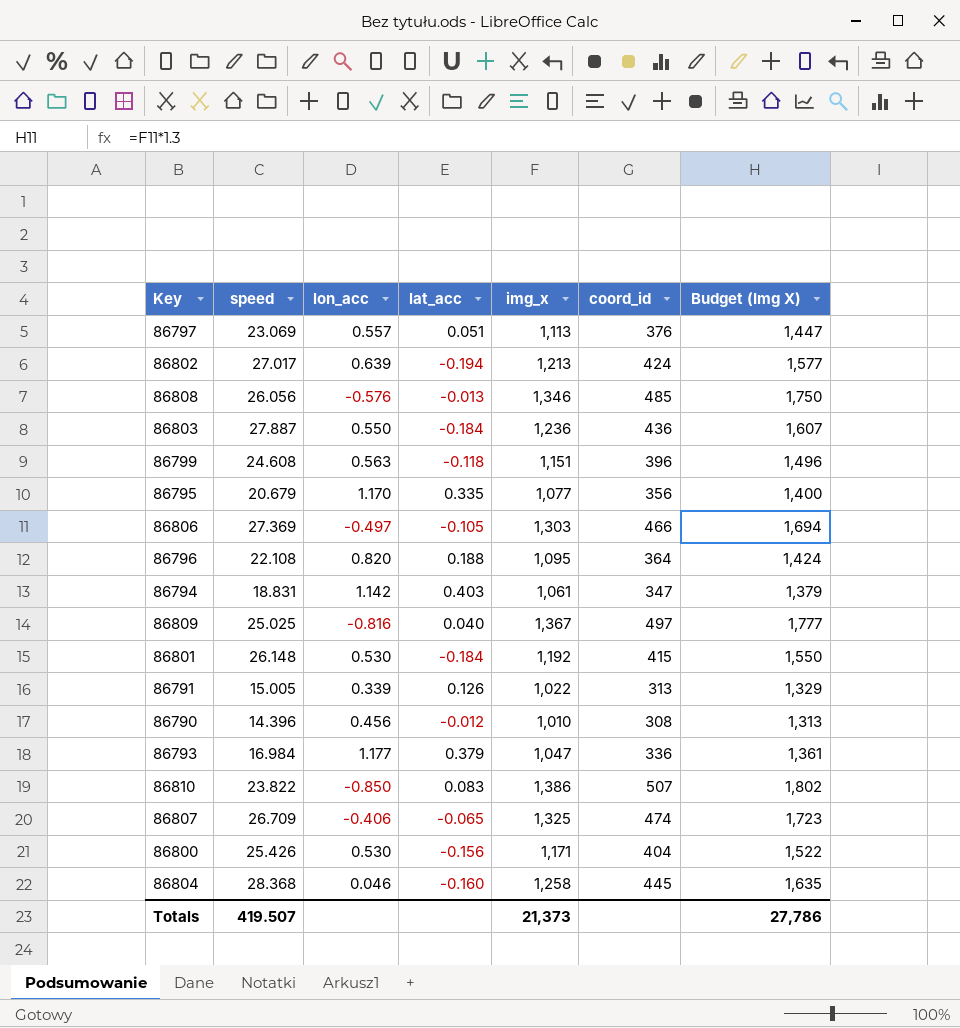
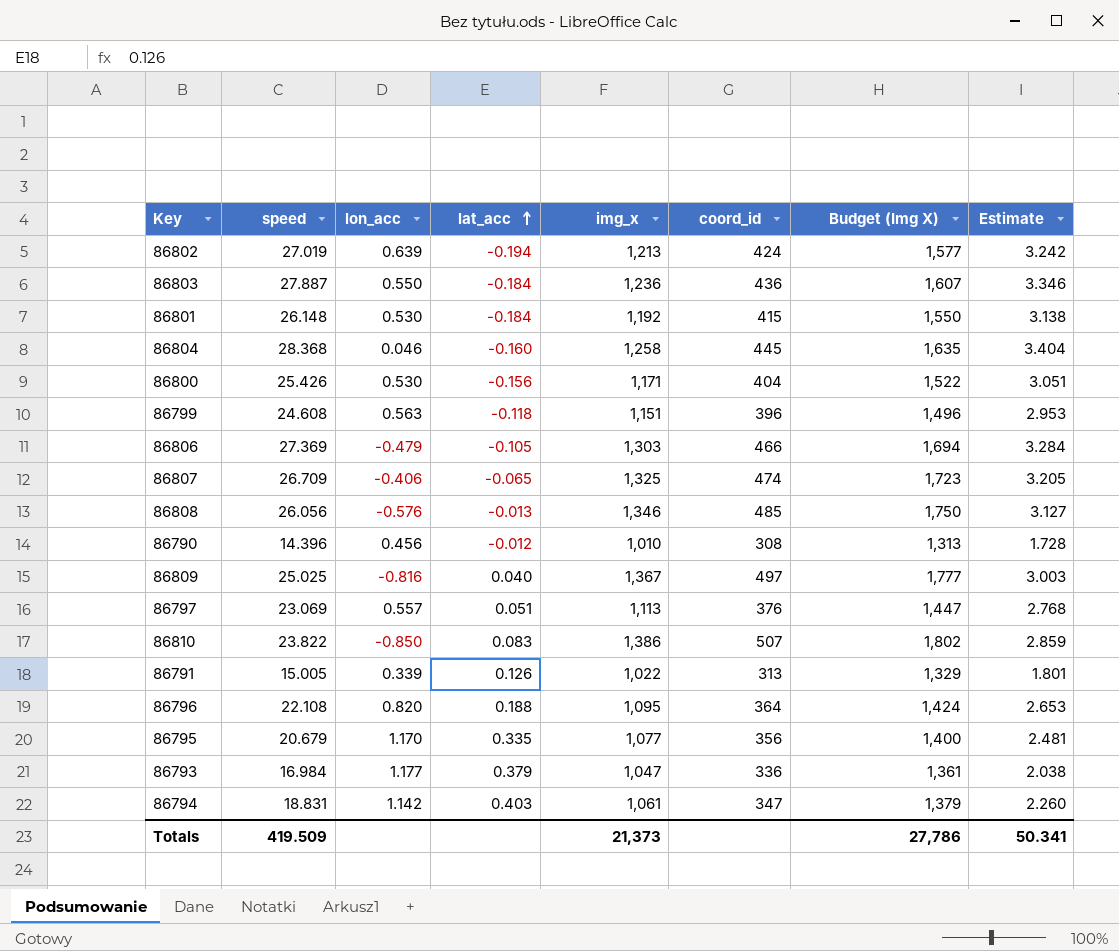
row order: none -> lat_acc ascending
column Estimate | formula: none -> [speed] * 0.12
86802 | speed: 27.017 -> 27.019
86806 | lon_acc: -0.497 -> -0.479
Totals | speed: 419.507 -> 419.509

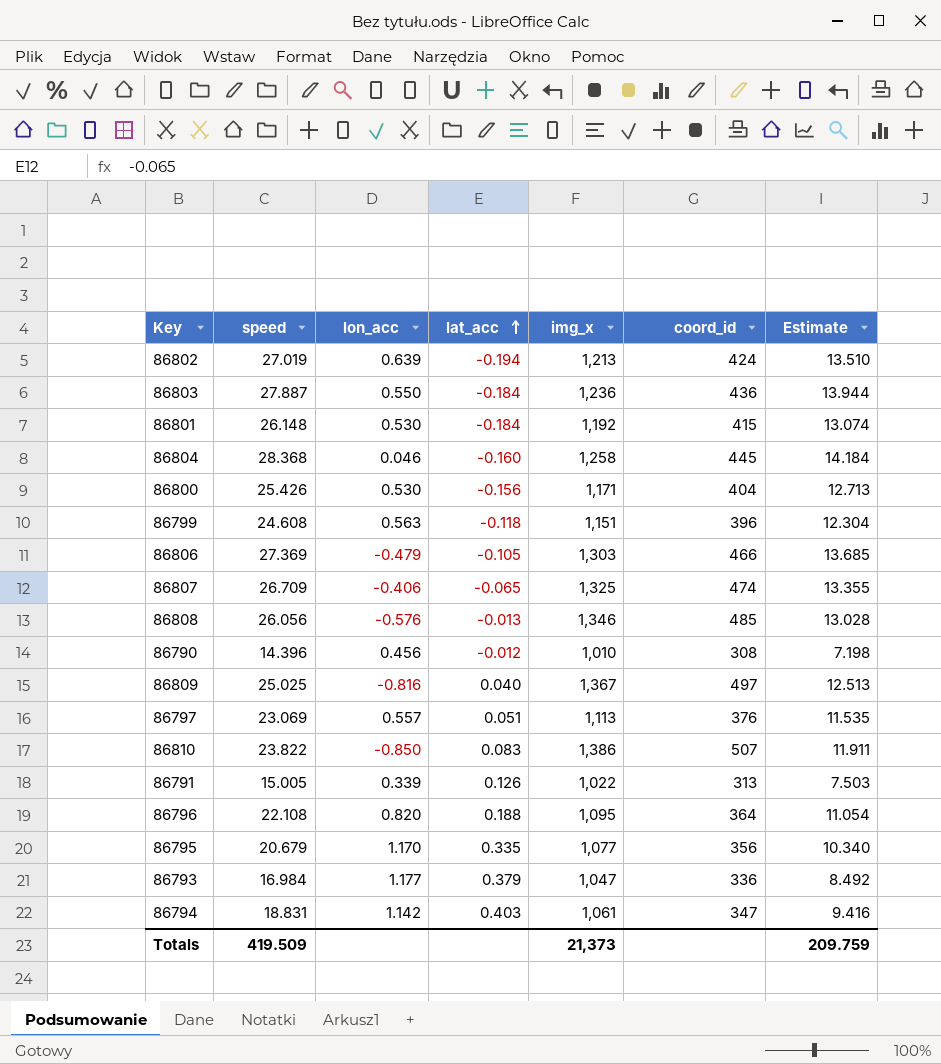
column Budget (Img X) | formula: [img_x] * 1.3 -> none
column Estimate | formula: [speed] * 0.12 -> [speed] * 0.5
Totals | Estimate: 50.341 -> 209.759

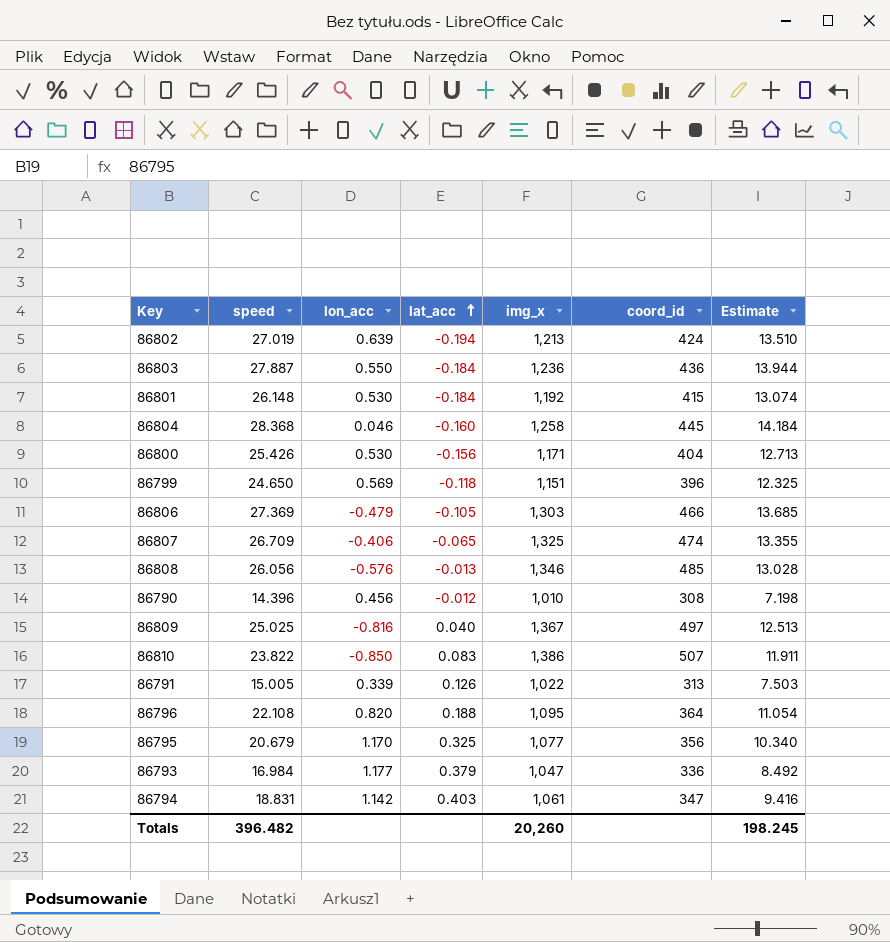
row 86797: 23.069 | 0.557 | 0.051 | 1,113 | 376 | 11.535 -> none
86799 | speed: 24.608 -> 24.650
86799 | lon_acc: 0.563 -> 0.569
86799 | Estimate: 12.304 -> 12.325
86795 | lat_acc: 0.335 -> 0.325
Totals | speed: 419.509 -> 396.482
Totals | img_x: 21,373 -> 20,260
Totals | Estimate: 209.759 -> 198.245

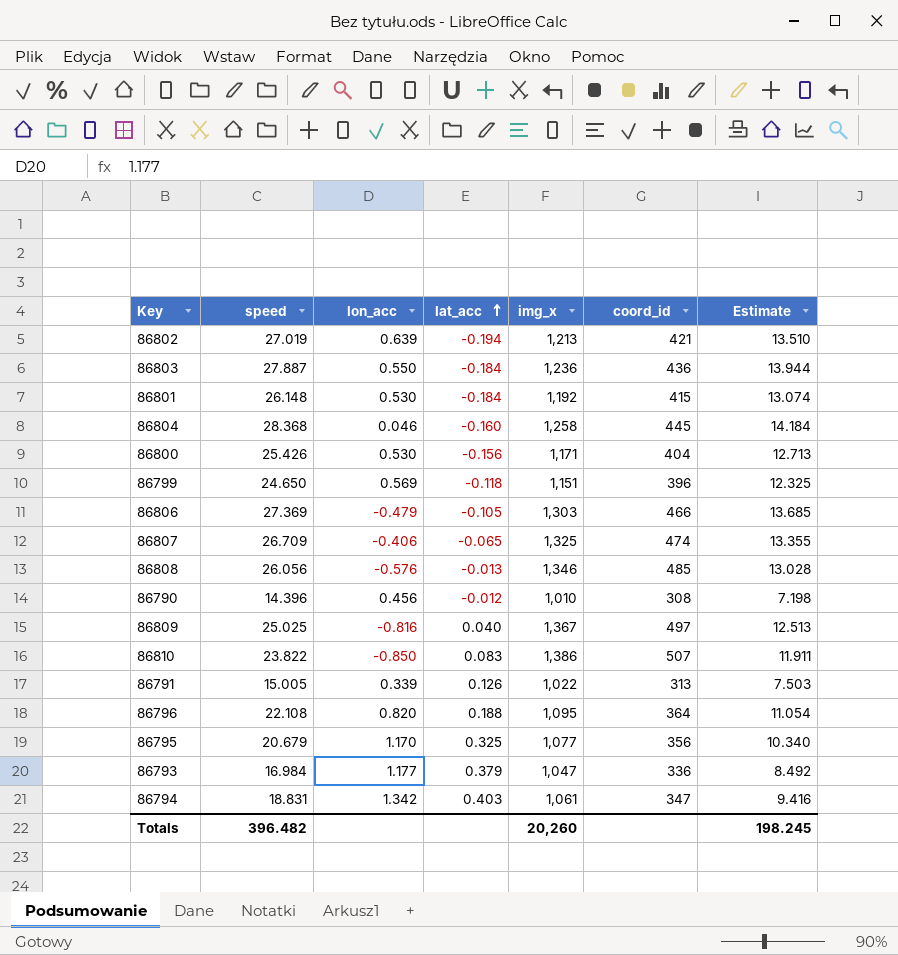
86802 | coord_id: 424 -> 421
86794 | lon_acc: 1.142 -> 1.342

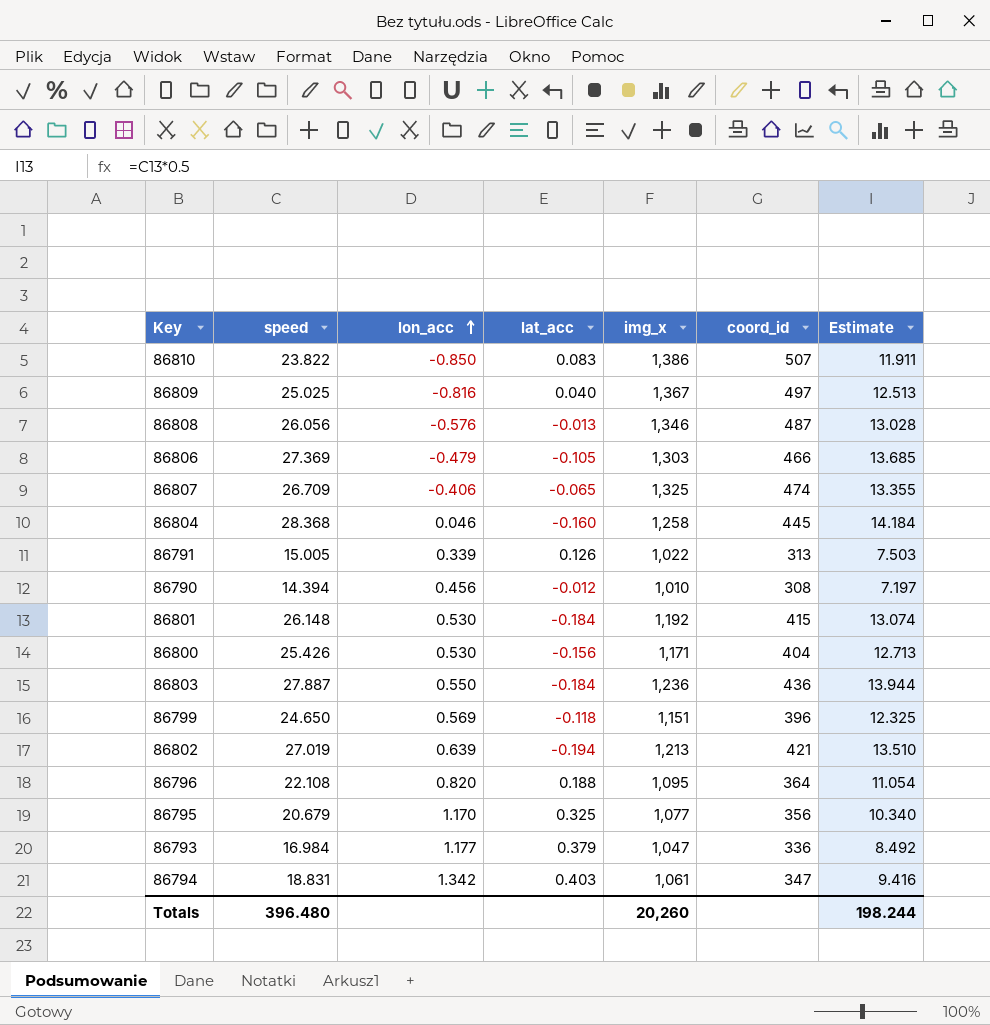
row order: lat_acc ascending -> lon_acc ascending
86808 | coord_id: 485 -> 487
86790 | speed: 14.396 -> 14.394
86790 | Estimate: 7.198 -> 7.197
Totals | speed: 396.482 -> 396.480
Totals | Estimate: 198.245 -> 198.244

